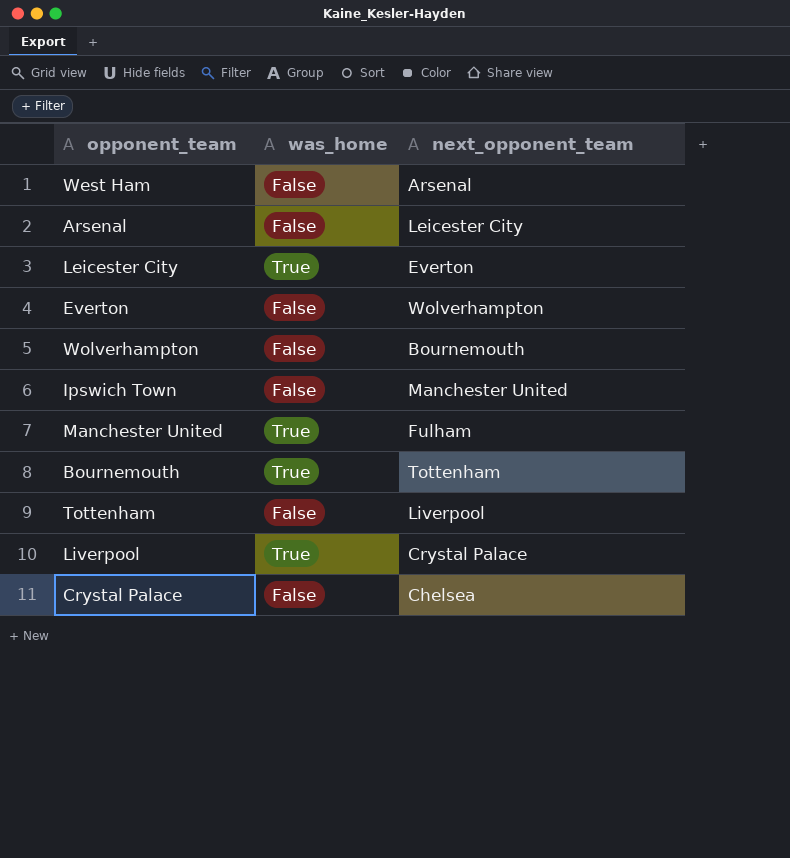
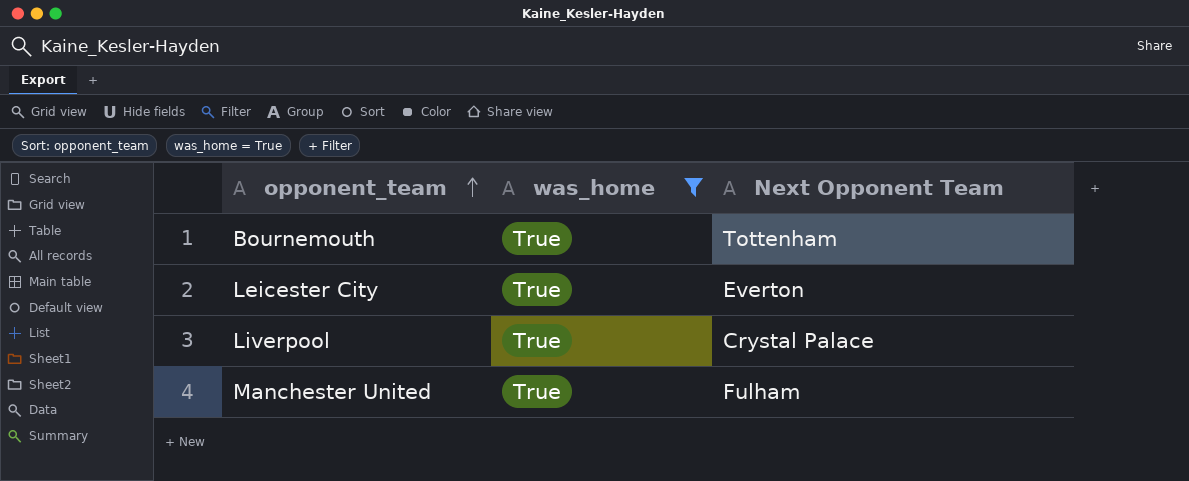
filter: none -> was_home = True
row order: none -> opponent_team ascending
column name: next_opponent_team -> Next Opponent Team

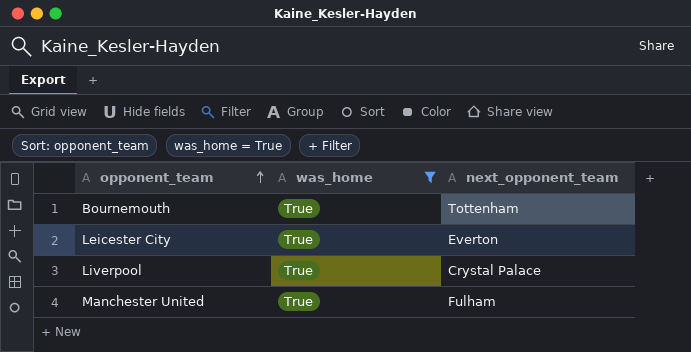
column name: Next Opponent Team -> next_opponent_team

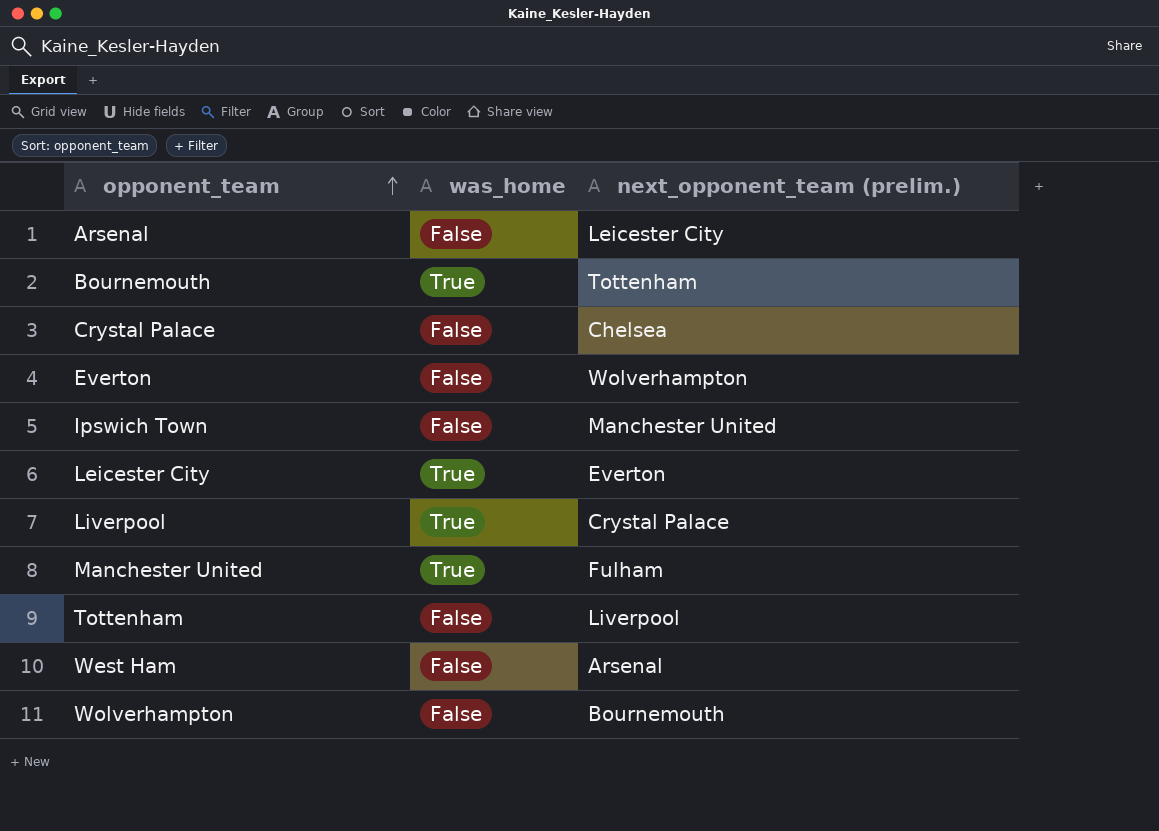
filter: was_home = True -> none
column name: next_opponent_team -> next_opponent_team (prelim.)

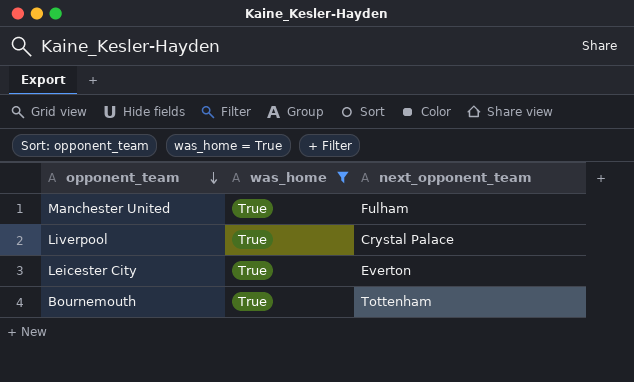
filter: none -> was_home = True
row order: opponent_team ascending -> opponent_team descending
column name: next_opponent_team (prelim.) -> next_opponent_team

